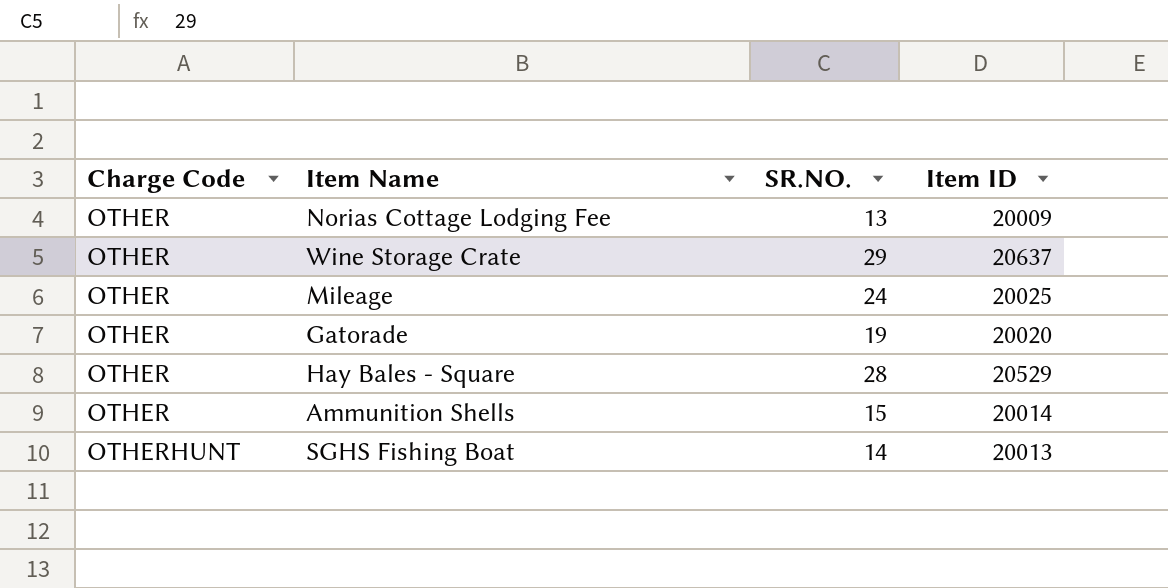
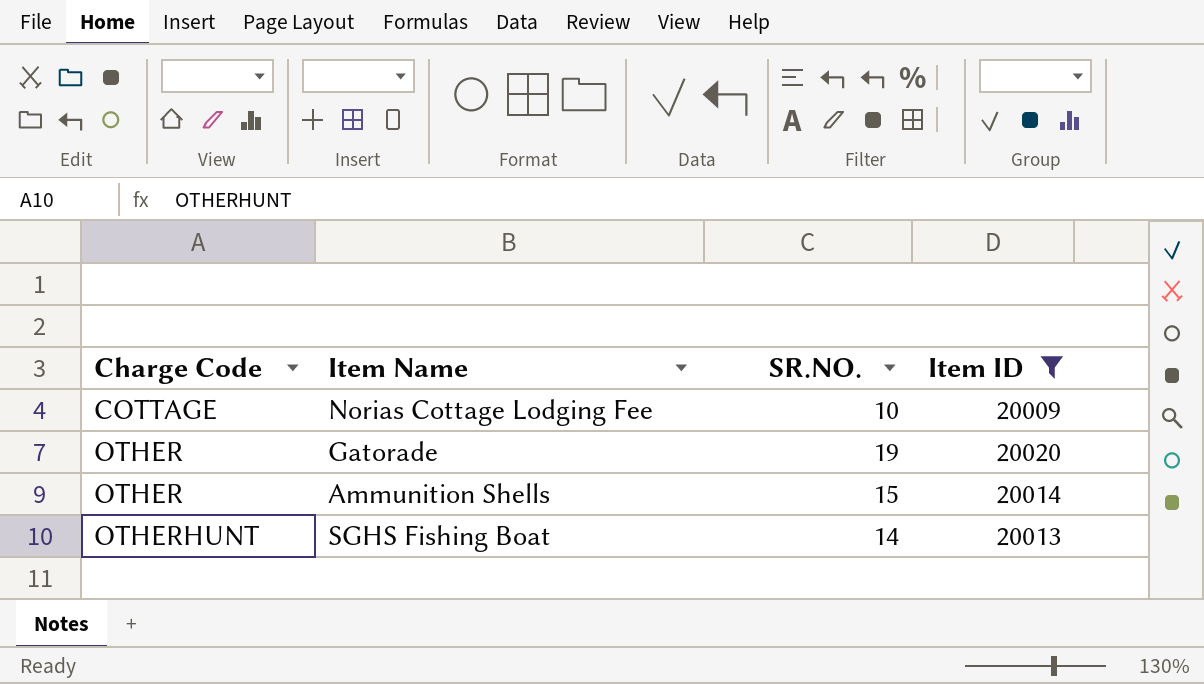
filter: none -> Item ID <= 20020
Norias Cottage Lodging Fee | Charge Code: OTHER -> COTTAGE
Norias Cottage Lodging Fee | SR.NO.: 13 -> 10

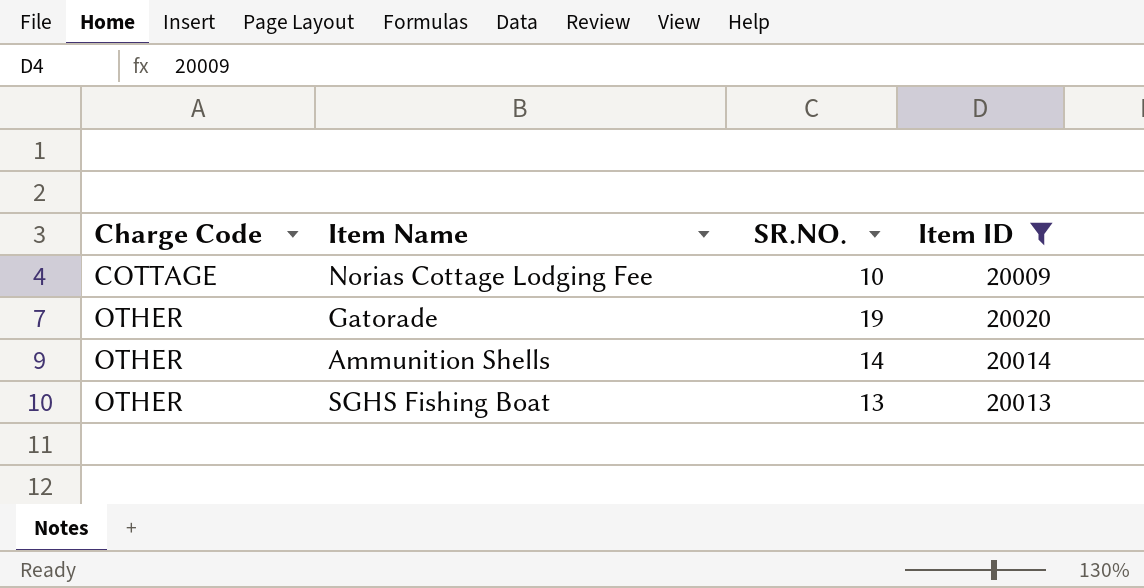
Ammunition Shells | SR.NO.: 15 -> 14
SGHS Fishing Boat | Charge Code: OTHERHUNT -> OTHER
SGHS Fishing Boat | SR.NO.: 14 -> 13

